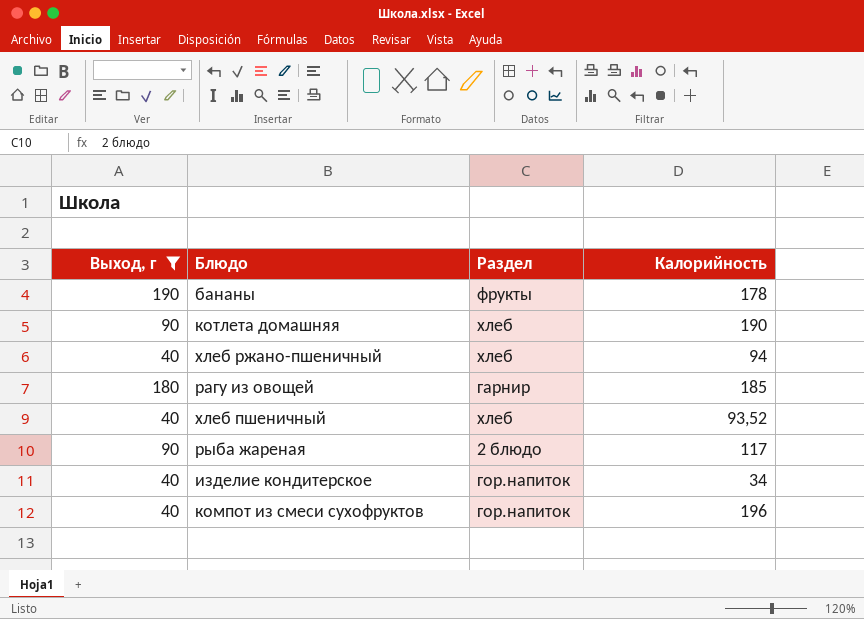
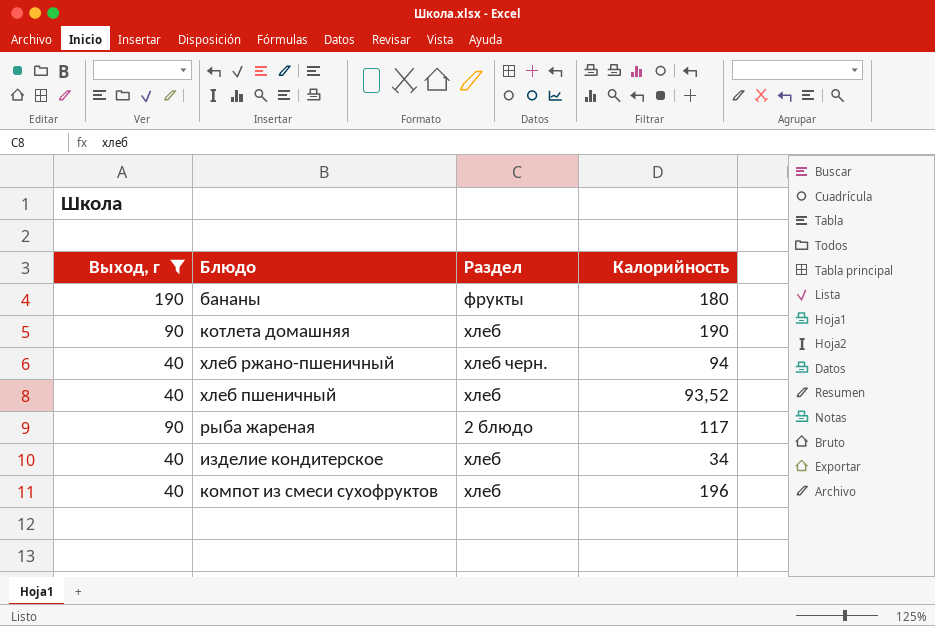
row рагу из овощей: 180 | гарнир | 185 -> none
бананы | Калорийность: 178 -> 180
хлеб ржано-пшеничный | Раздел: хлеб -> хлеб черн.
изделие кондитерское | Раздел: гор.напиток -> хлеб
компот из смеси сухофруктов | Раздел: гор.напиток -> хлеб

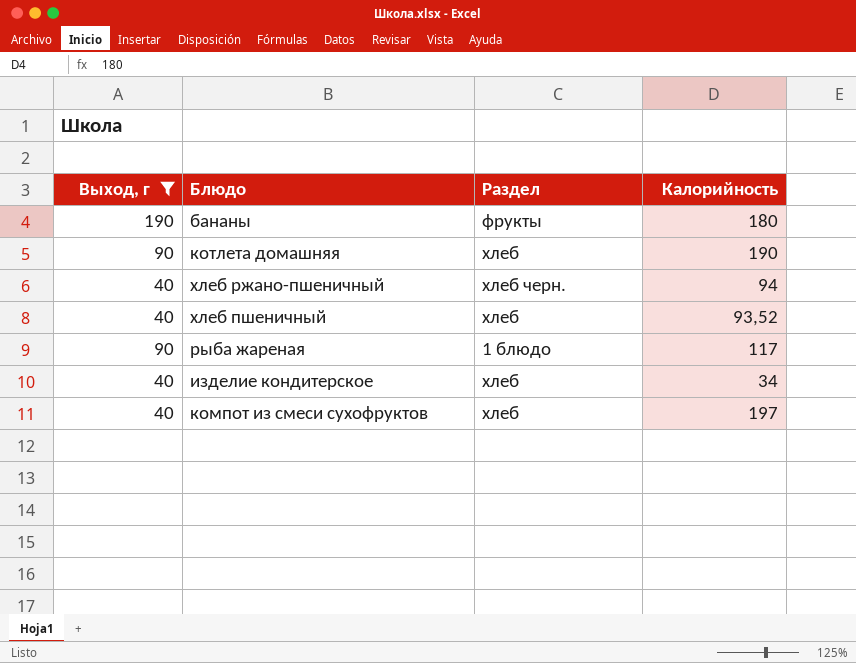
рыба жареная | Раздел: 2 блюдо -> 1 блюдо
компот из смеси сухофруктов | Калорийность: 196 -> 197

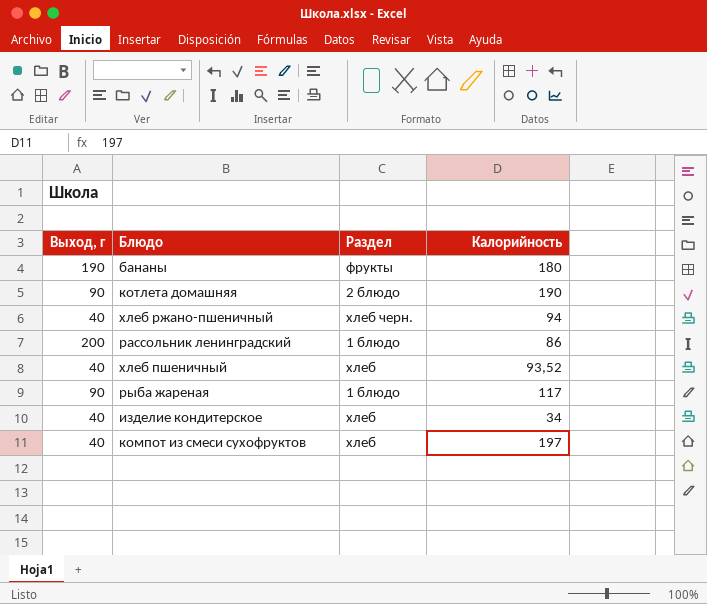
filter: Выход, г != 200 -> none
котлета домашняя | Раздел: хлеб -> 2 блюдо

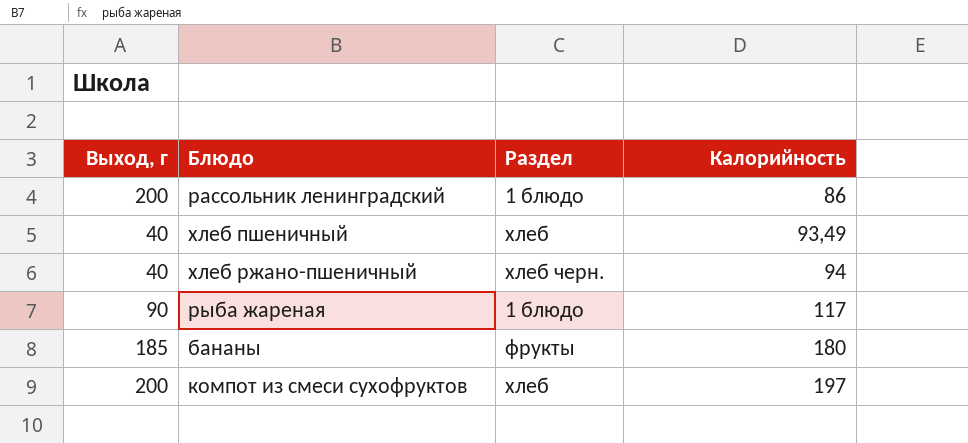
row order: none -> Калорийность ascending
row котлета домашняя: 90 | 2 блюдо | 190 -> none
row изделие кондитерское: 40 | хлеб | 34 -> none
хлеб пшеничный | Калорийность: 93,52 -> 93,49
бананы | Выход, г: 190 -> 185
компот из смеси сухофруктов | Выход, г: 40 -> 200

